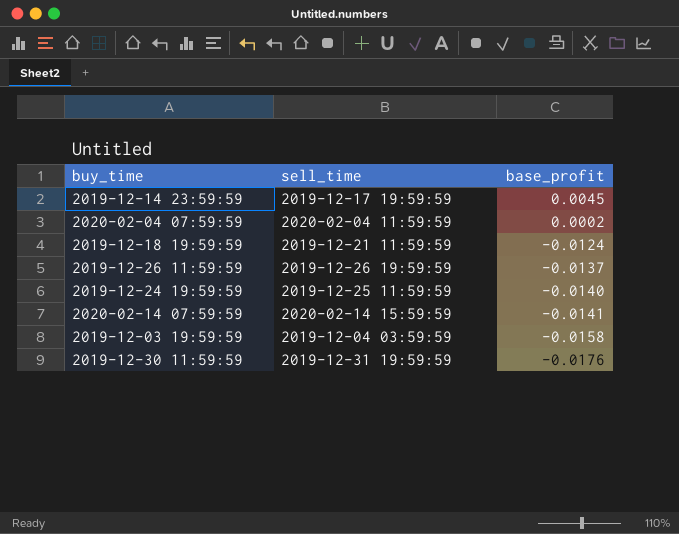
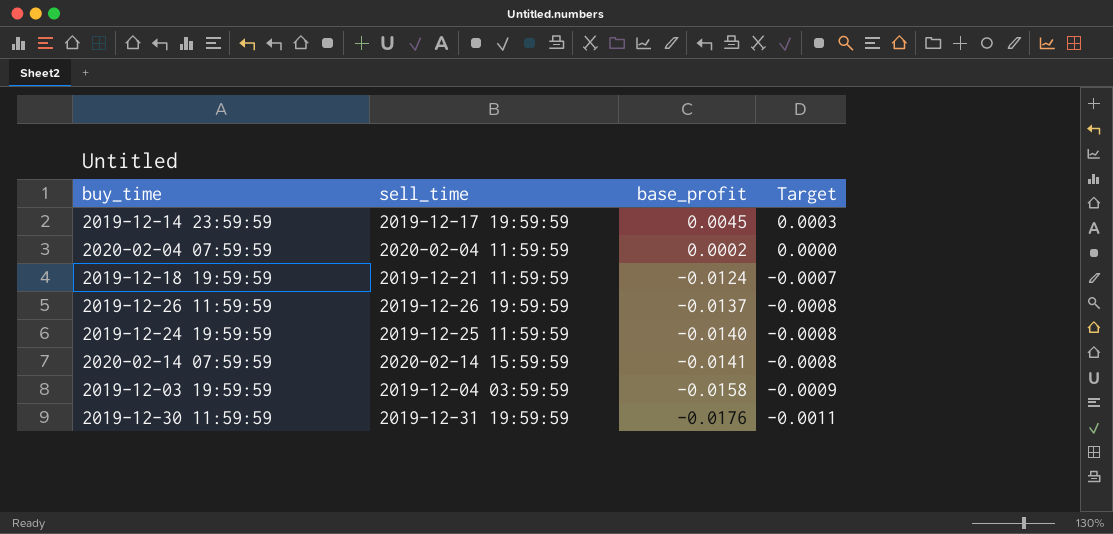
column Target | formula: none -> [base_profit] * 0.06

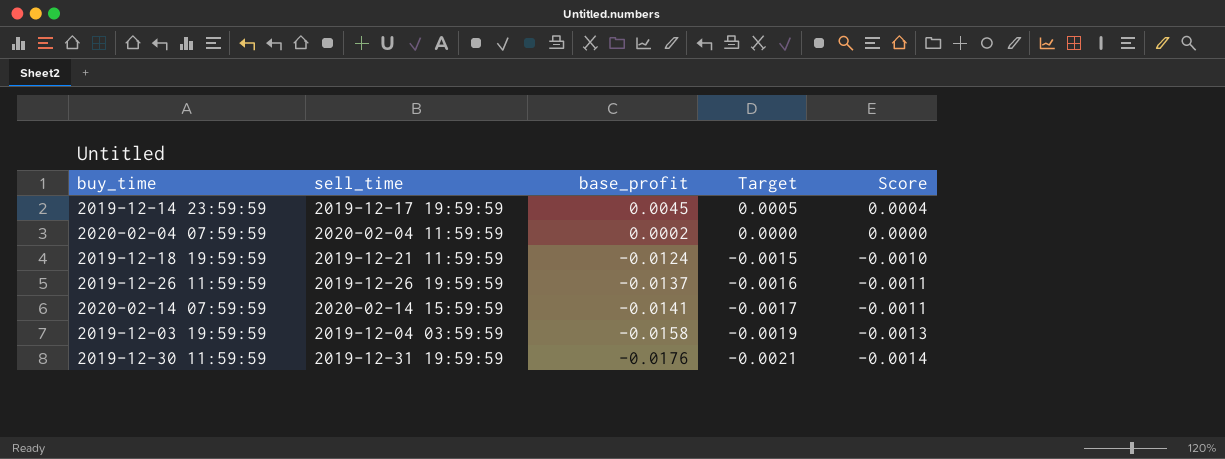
column Target | formula: [base_profit] * 0.06 -> [base_profit] * 0.12
column Score | formula: none -> [base_profit] * 0.08
row 2019-12-24 19:59:59: 2019-12-25 11:59:59 | -0.0140 | -0.0008 -> none

